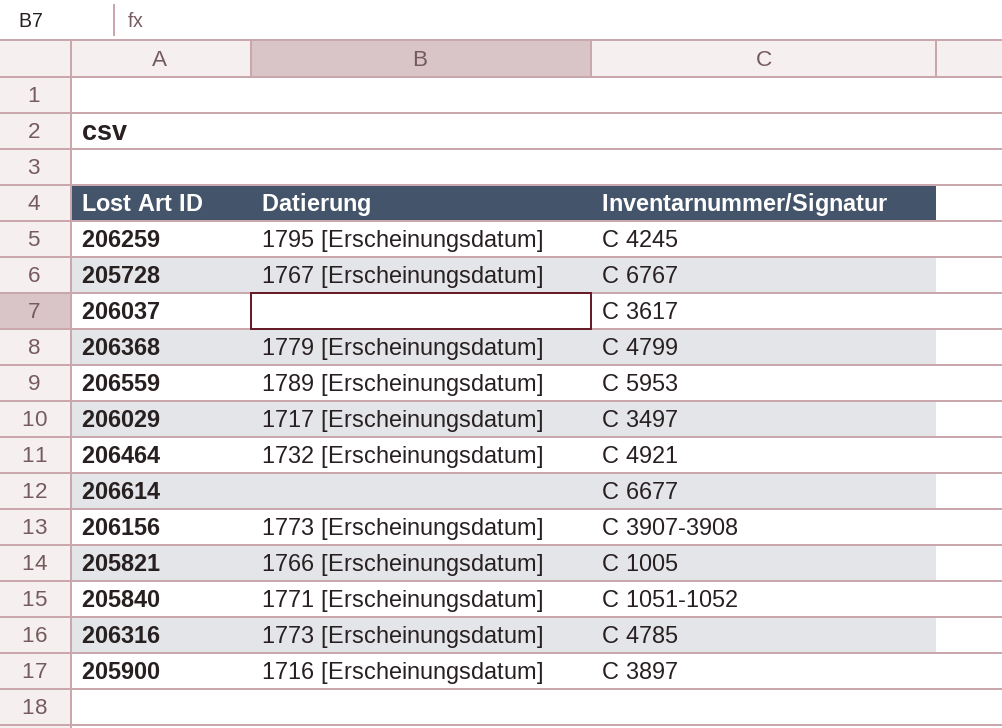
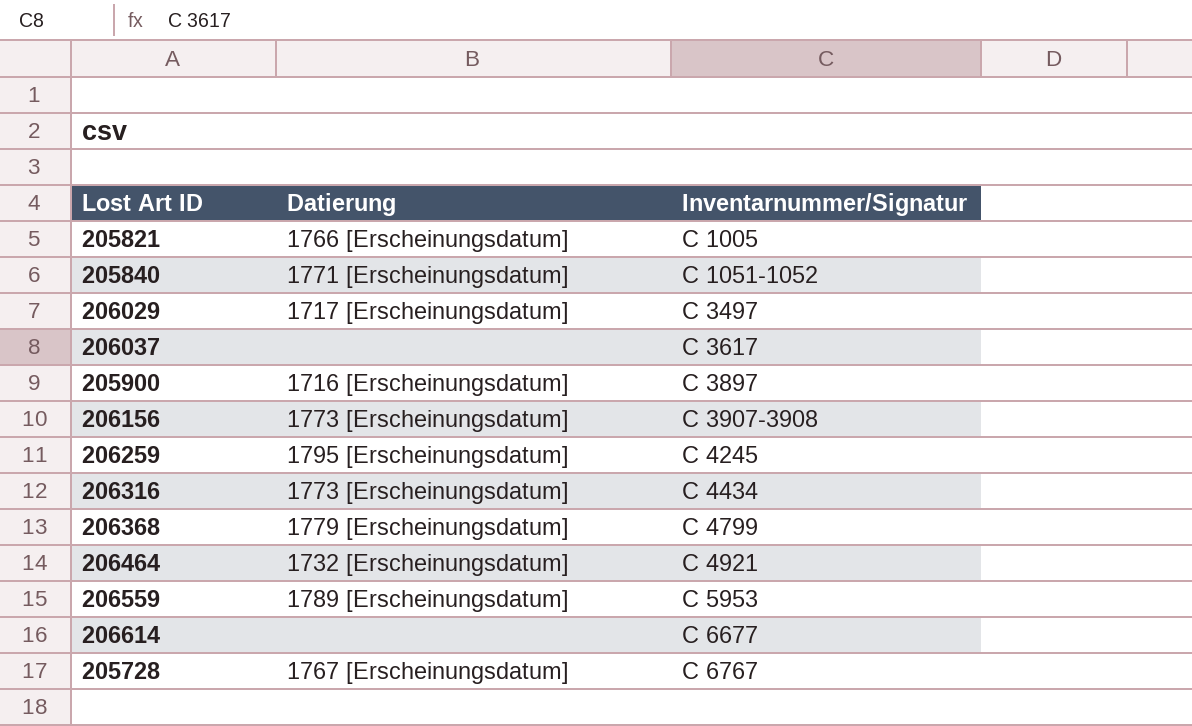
row order: none -> Inventarnummer/Signatur ascending
206316 | Inventarnummer/Signatur: C 4785 -> C 4434

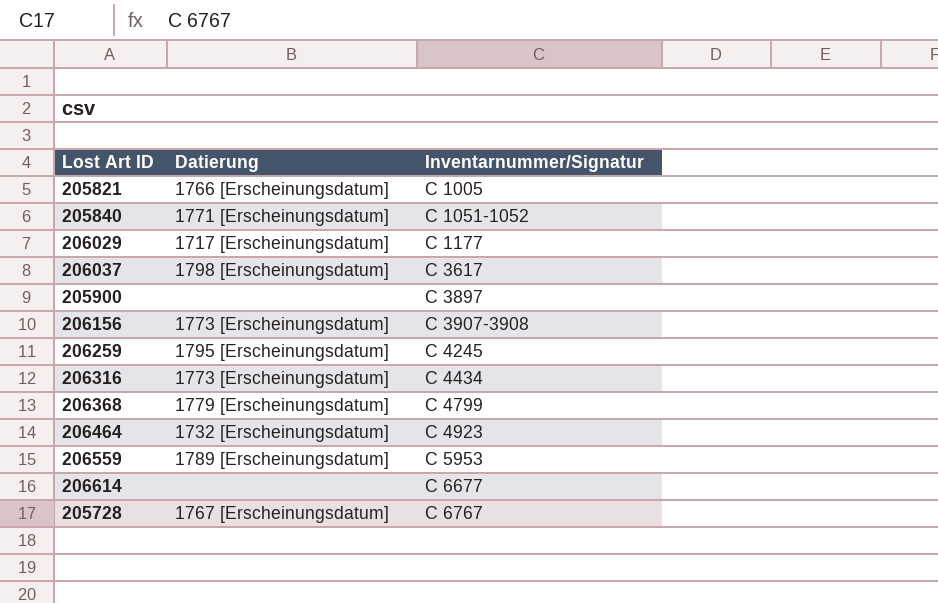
206029 | Inventarnummer/Signatur: C 3497 -> C 1177
206037 | Datierung: none -> 1798 [Erscheinungsdatum]
205900 | Datierung: 1716 [Erscheinungsdatum] -> none
206464 | Inventarnummer/Signatur: C 4921 -> C 4923

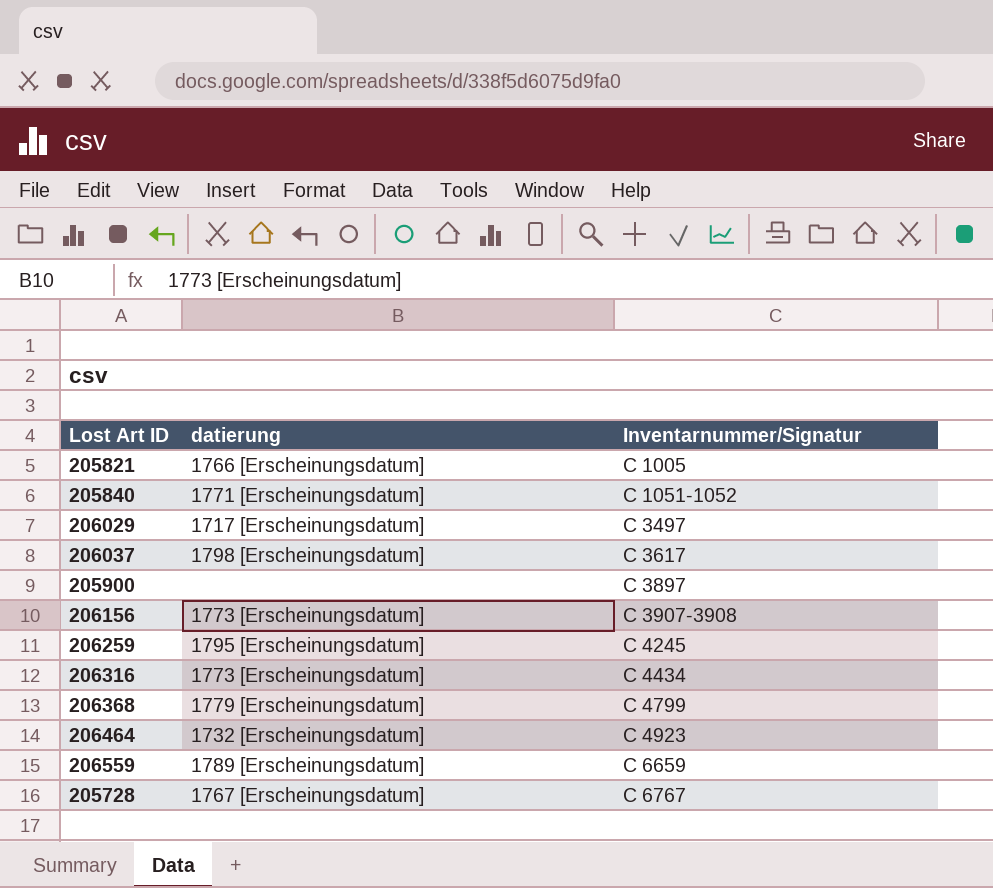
column name: Datierung -> datierung
row 206614: none | C 6677 -> none
206029 | Inventarnummer/Signatur: C 1177 -> C 3497
206559 | Inventarnummer/Signatur: C 5953 -> C 6659

